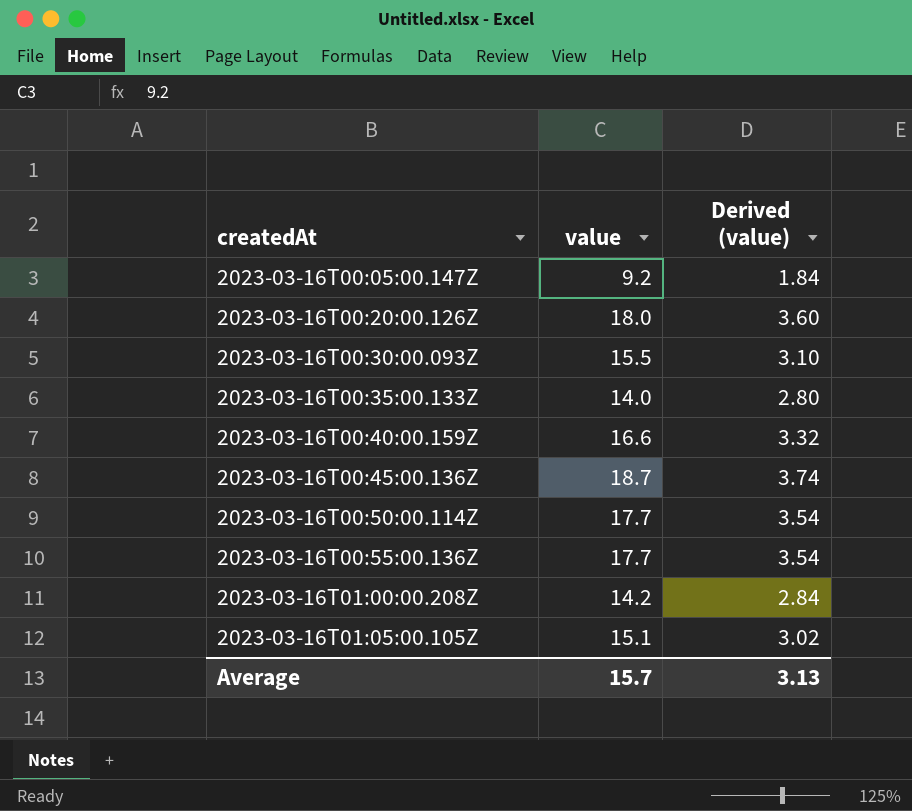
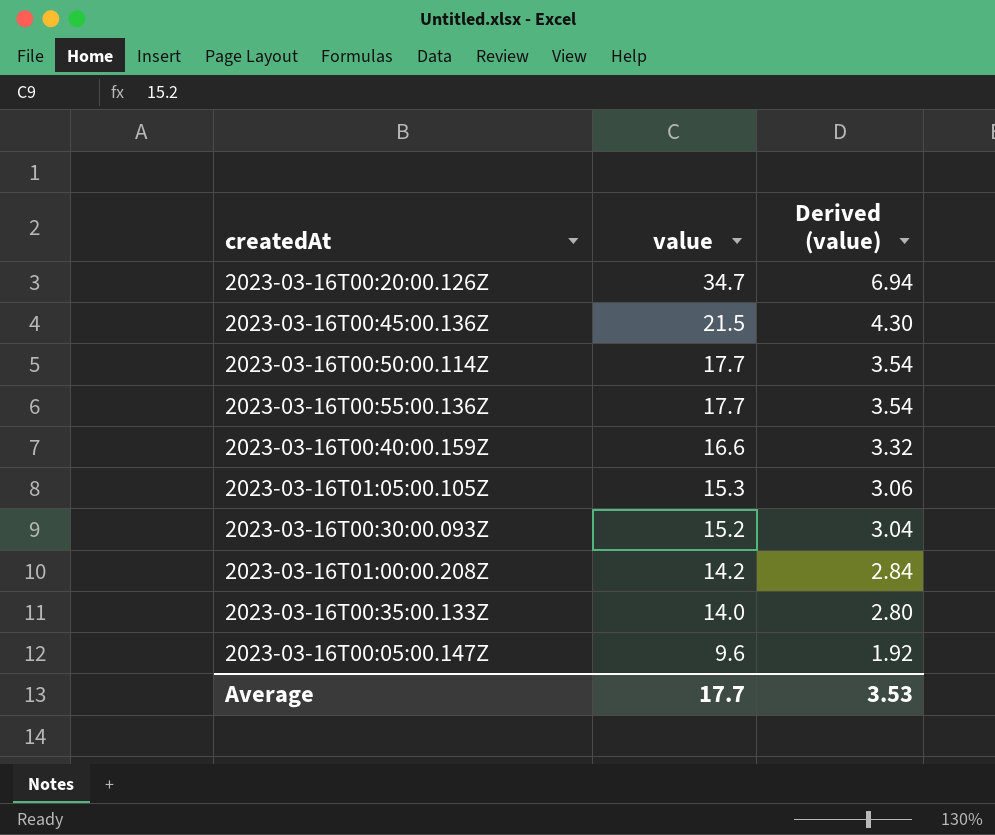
row order: createdAt ascending -> value descending
2023-03-16T00:20:00.126Z | value: 18.0 -> 34.7
2023-03-16T00:20:00.126Z | Derived (value): 3.60 -> 6.94
2023-03-16T00:45:00.136Z | value: 18.7 -> 21.5
2023-03-16T00:45:00.136Z | Derived (value): 3.74 -> 4.30
2023-03-16T01:05:00.105Z | value: 15.1 -> 15.3
2023-03-16T01:05:00.105Z | Derived (value): 3.02 -> 3.06
2023-03-16T00:30:00.093Z | value: 15.5 -> 15.2
2023-03-16T00:30:00.093Z | Derived (value): 3.10 -> 3.04
2023-03-16T00:05:00.147Z | value: 9.2 -> 9.6
2023-03-16T00:05:00.147Z | Derived (value): 1.84 -> 1.92
Average | value: 15.7 -> 17.7
Average | Derived (value): 3.13 -> 3.53

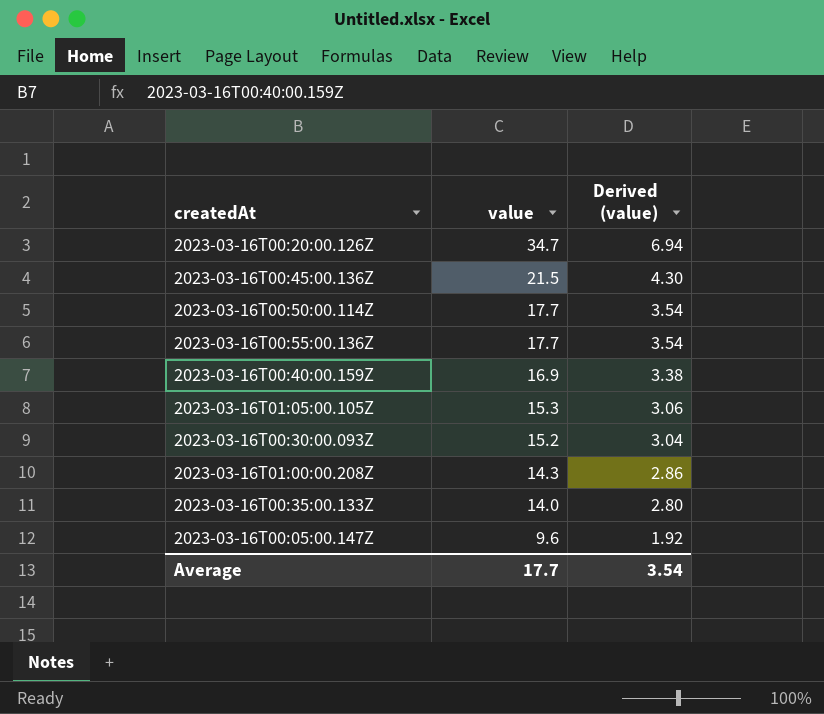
2023-03-16T00:40:00.159Z | value: 16.6 -> 16.9
2023-03-16T00:40:00.159Z | Derived (value): 3.32 -> 3.38
2023-03-16T01:00:00.208Z | value: 14.2 -> 14.3
2023-03-16T01:00:00.208Z | Derived (value): 2.84 -> 2.86
Average | Derived (value): 3.53 -> 3.54

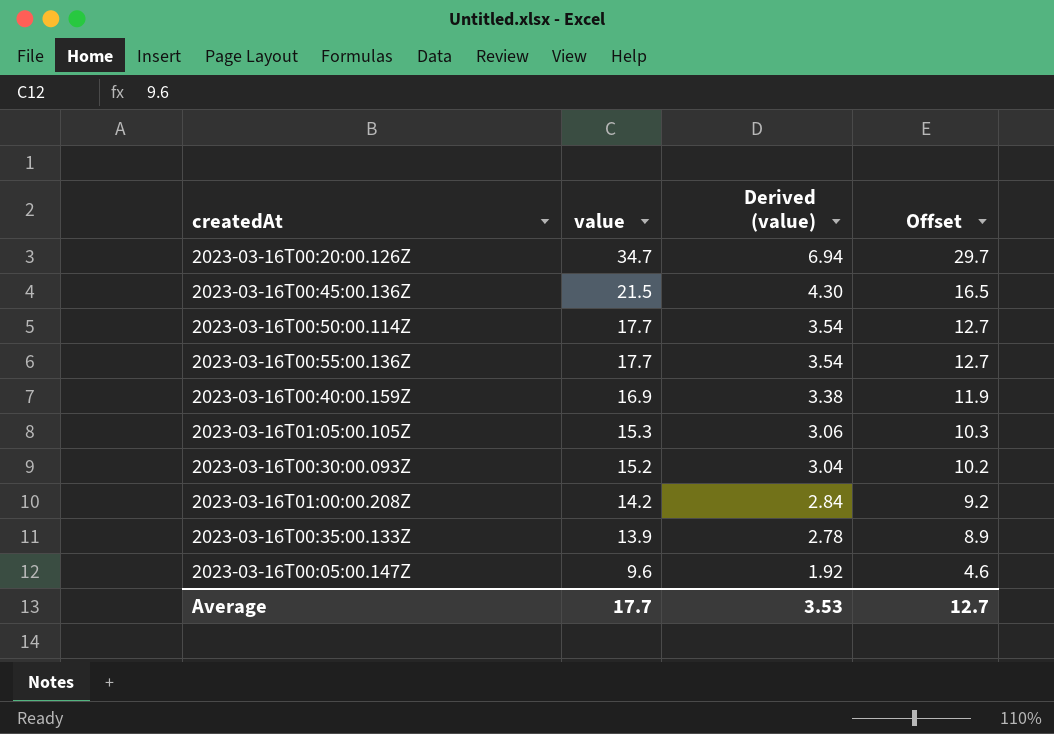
column Offset | formula: none -> [value] - 5
2023-03-16T01:00:00.208Z | value: 14.3 -> 14.2
2023-03-16T01:00:00.208Z | Derived (value): 2.86 -> 2.84
2023-03-16T00:35:00.133Z | value: 14.0 -> 13.9
2023-03-16T00:35:00.133Z | Derived (value): 2.80 -> 2.78
Average | Derived (value): 3.54 -> 3.53

